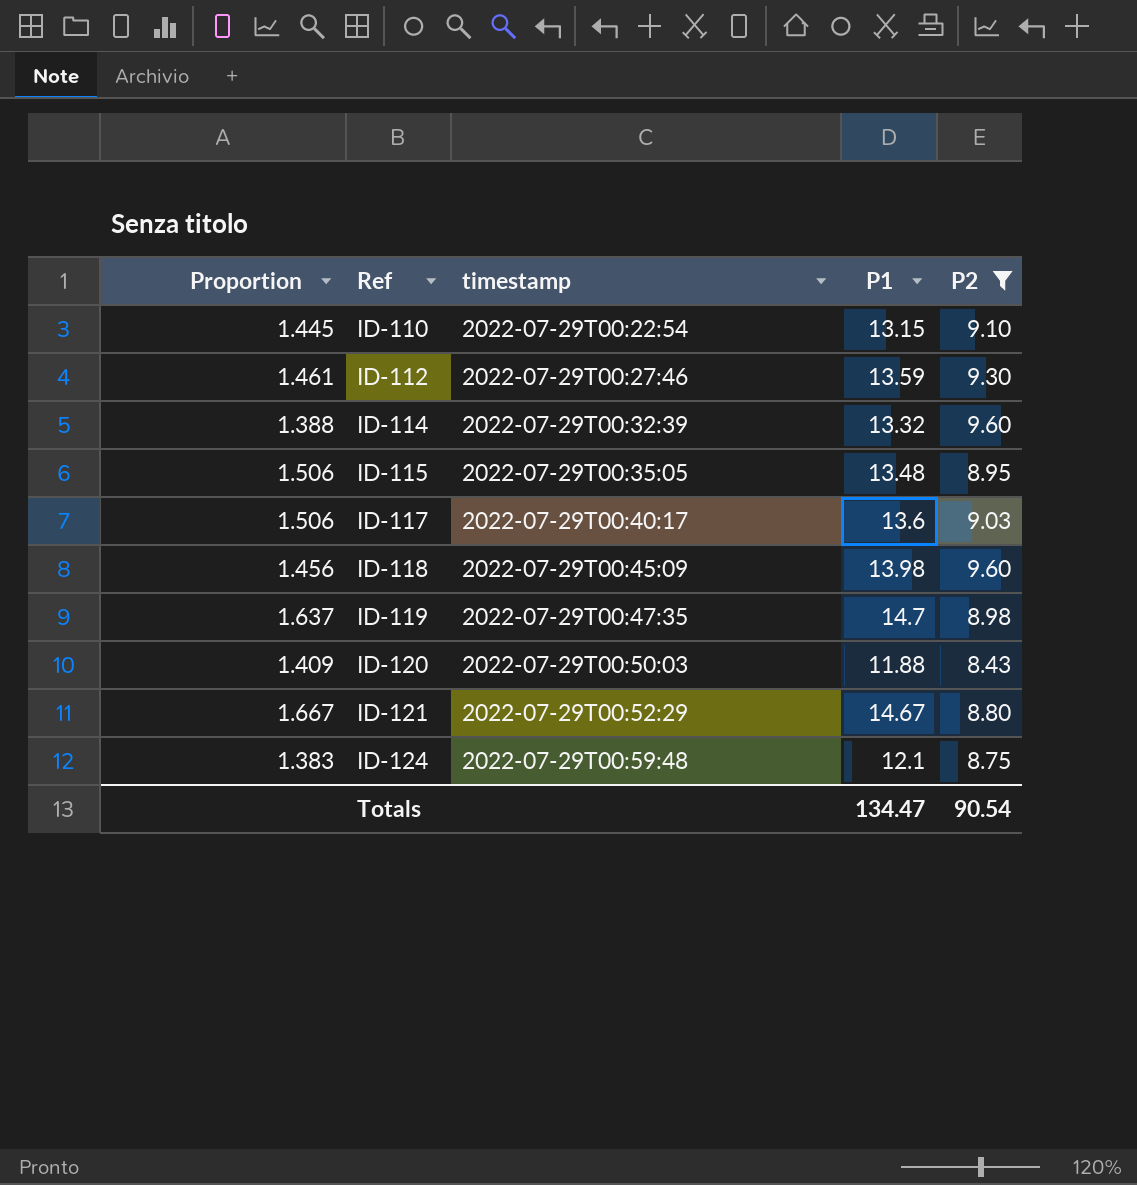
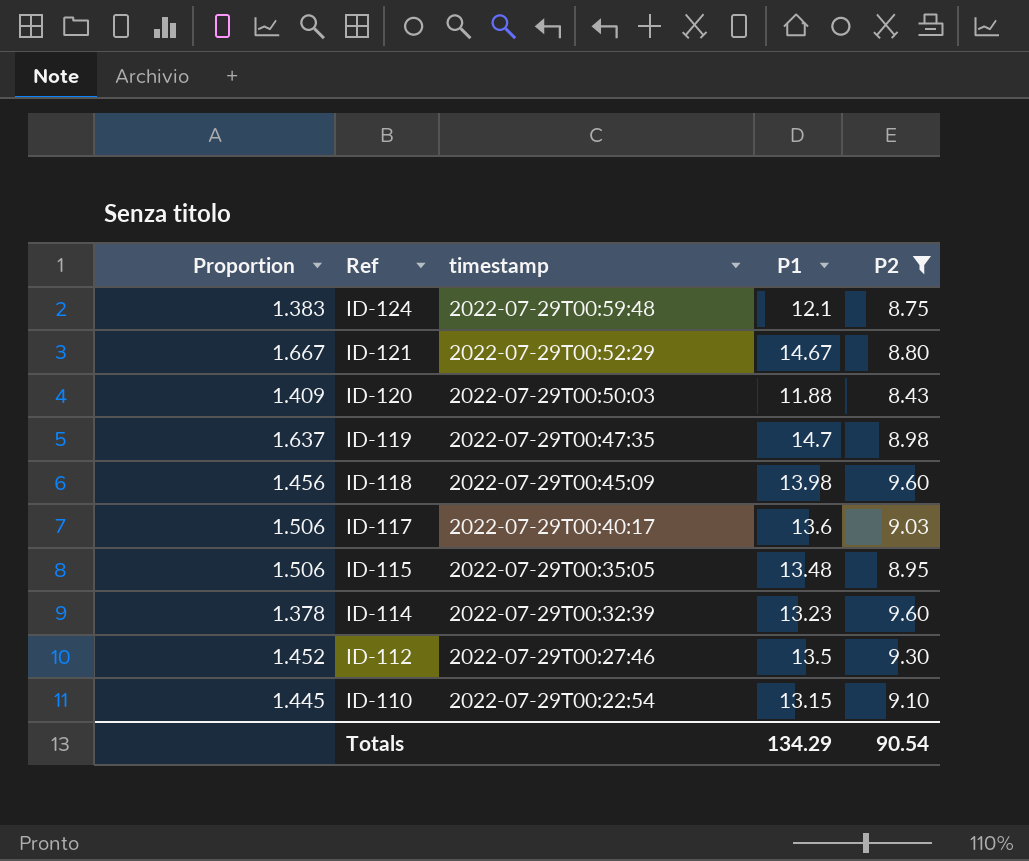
row order: Ref ascending -> Ref descending
ID-114 | Proportion: 1.388 -> 1.378
ID-114 | P1: 13.32 -> 13.23
ID-112 | Proportion: 1.461 -> 1.452
ID-112 | P1: 13.59 -> 13.5
Totals | P1: 134.47 -> 134.29

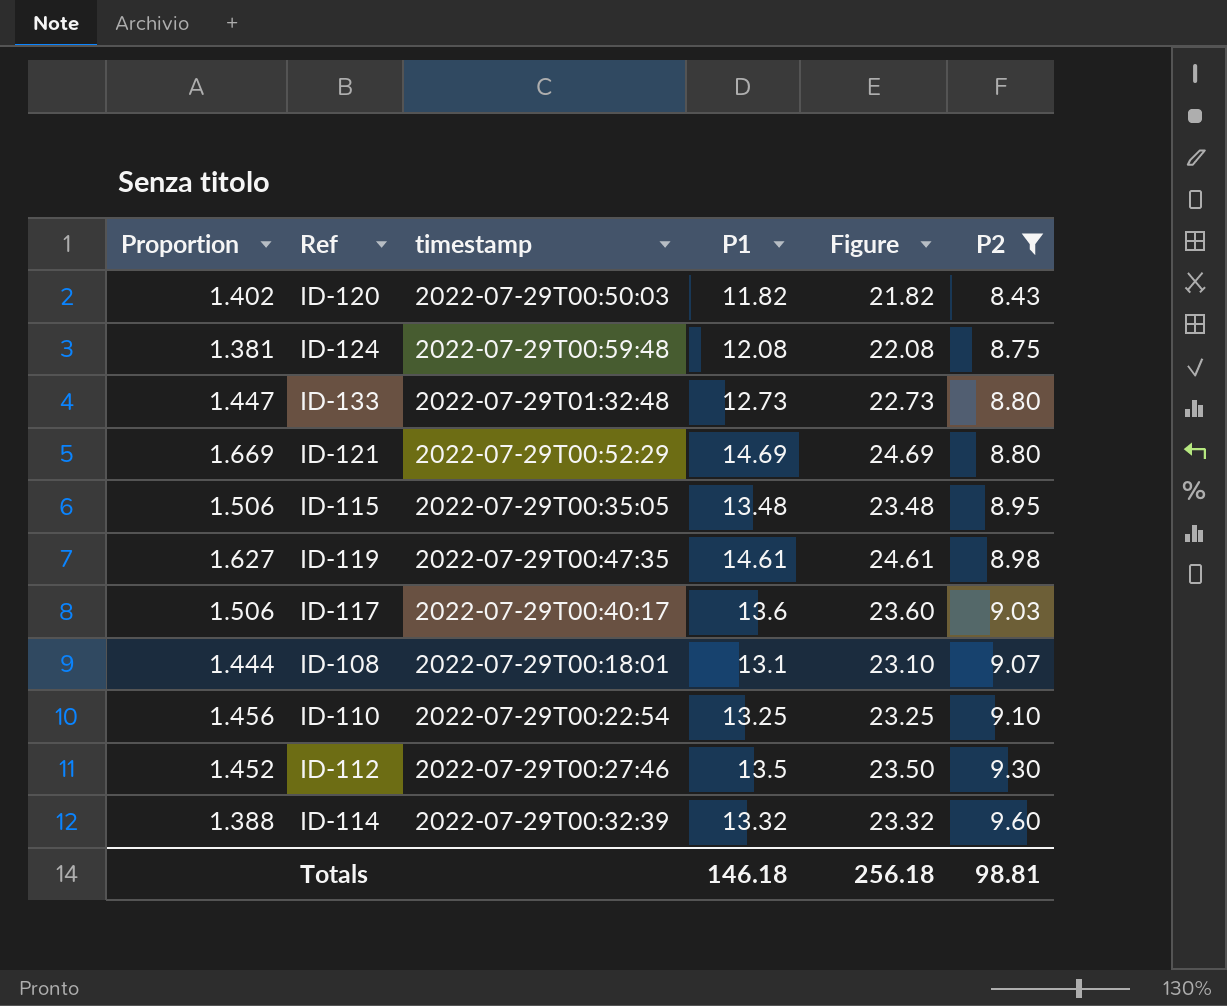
row order: Ref descending -> P2 ascending
column Figure | formula: none -> [P1] + 10
row ID-118: 1.456 | 2022-07-29T00:45:09 | 13.98 | 9.60 -> none
ID-120 | Proportion: 1.409 -> 1.402
ID-120 | P1: 11.88 -> 11.82
ID-124 | Proportion: 1.383 -> 1.381
ID-124 | P1: 12.1 -> 12.08
row ID-133: none -> 1.447 | 2022-07-29T01:32:48 | 12.73 | 22.73 | 8.80
ID-121 | Proportion: 1.667 -> 1.669
ID-121 | P1: 14.67 -> 14.69
ID-119 | Proportion: 1.637 -> 1.627
ID-119 | P1: 14.7 -> 14.61
row ID-108: none -> 1.444 | 2022-07-29T00:18:01 | 13.1 | 23.10 | 9.07
ID-110 | Proportion: 1.445 -> 1.456
ID-110 | P1: 13.15 -> 13.25
ID-114 | Proportion: 1.378 -> 1.388
ID-114 | P1: 13.23 -> 13.32
Totals | P1: 134.29 -> 146.18
Totals | P2: 90.54 -> 98.81

